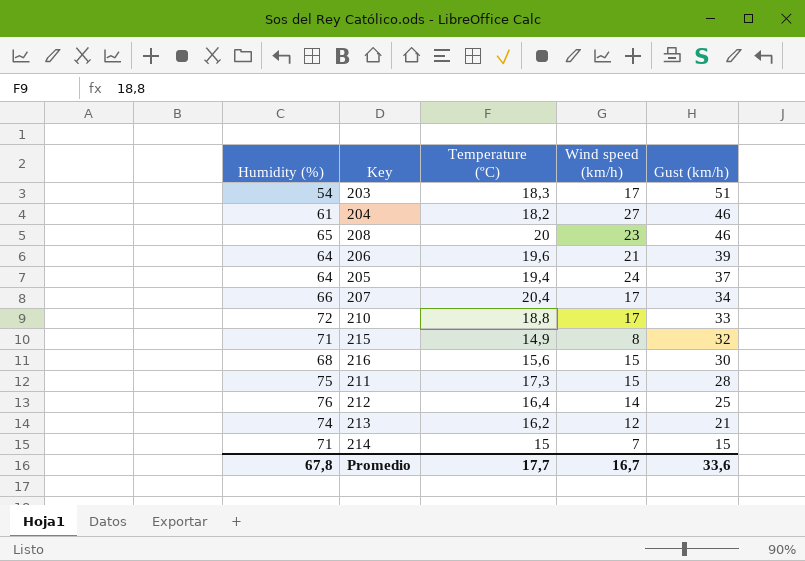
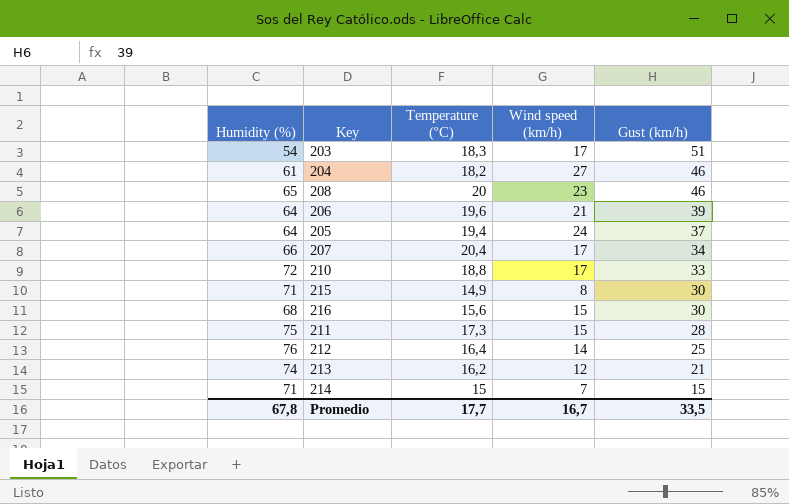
215 | Gust (km/h): 32 -> 30
Promedio | Gust (km/h): 33,6 -> 33,5

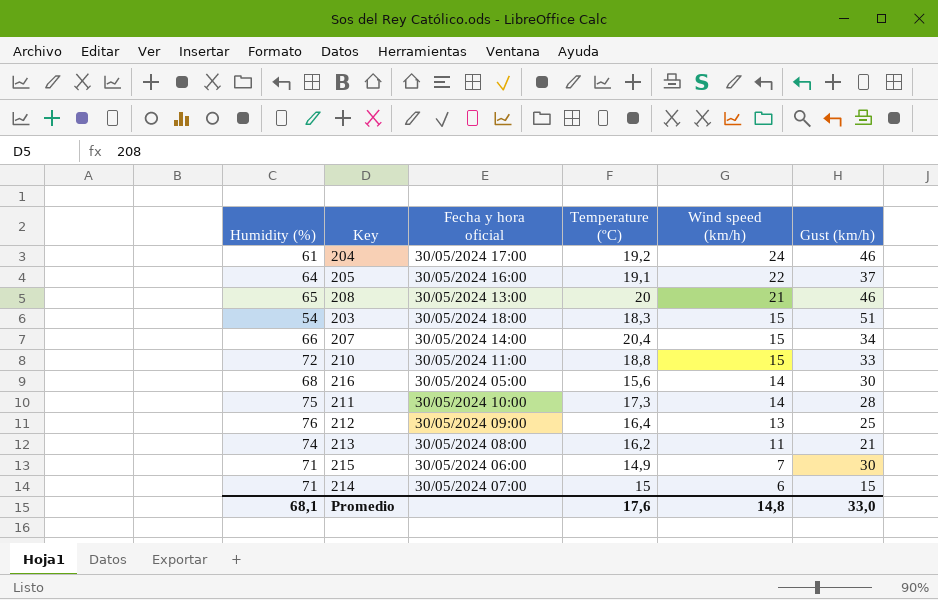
row order: Gust (km/h) descending -> Wind speed (km/h) descending
column Fecha y hora oficial | position: none -> 3
row 206: 64 | 19,6 | 21 | 39 -> none
204 | Temperature (ºC): 18,2 -> 19,2
204 | Wind speed (km/h): 27 -> 24
205 | Temperature (ºC): 19,4 -> 19,1
205 | Wind speed (km/h): 24 -> 22
208 | Wind speed (km/h): 23 -> 21
203 | Wind speed (km/h): 17 -> 15
207 | Wind speed (km/h): 17 -> 15
210 | Wind speed (km/h): 17 -> 15
216 | Wind speed (km/h): 15 -> 14
211 | Wind speed (km/h): 15 -> 14
212 | Wind speed (km/h): 14 -> 13
213 | Wind speed (km/h): 12 -> 11
215 | Wind speed (km/h): 8 -> 7
214 | Wind speed (km/h): 7 -> 6
Promedio | Humidity (%): 67,8 -> 68,1
Promedio | Temperature (ºC): 17,7 -> 17,6
Promedio | Wind speed (km/h): 16,7 -> 14,8
Promedio | Gust (km/h): 33,5 -> 33,0

